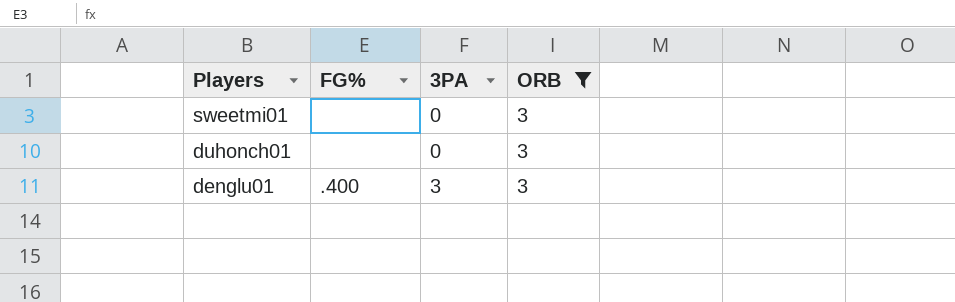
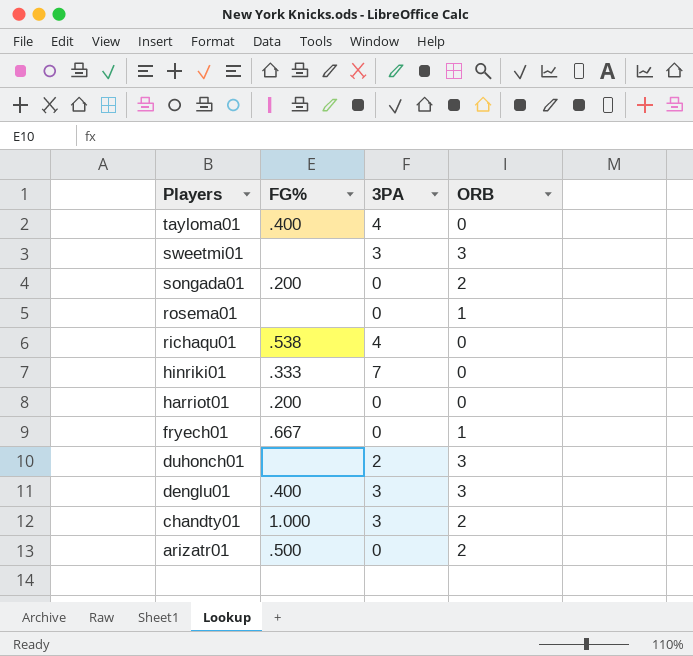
filter: ORB = 3 -> none
sweetmi01 | 3PA: 0 -> 3
duhonch01 | 3PA: 0 -> 2

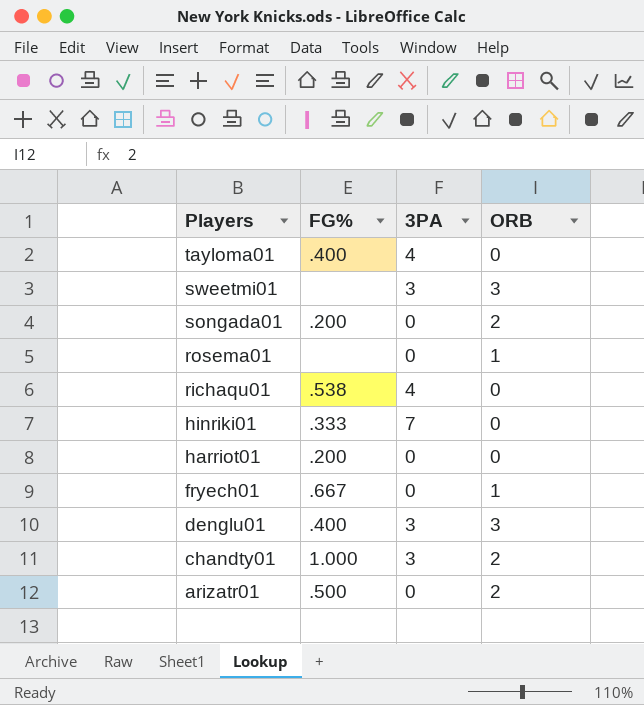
row duhonch01: none | 2 | 3 -> none

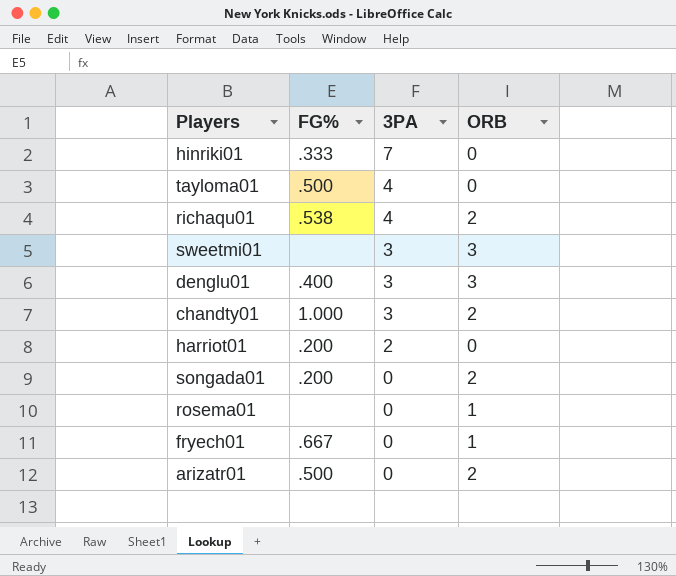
row order: Players descending -> 3PA descending
tayloma01 | FG%: .400 -> .500
richaqu01 | ORB: 0 -> 2
harriot01 | 3PA: 0 -> 2

